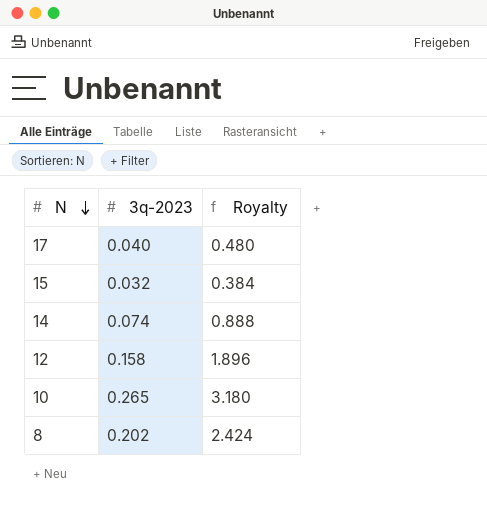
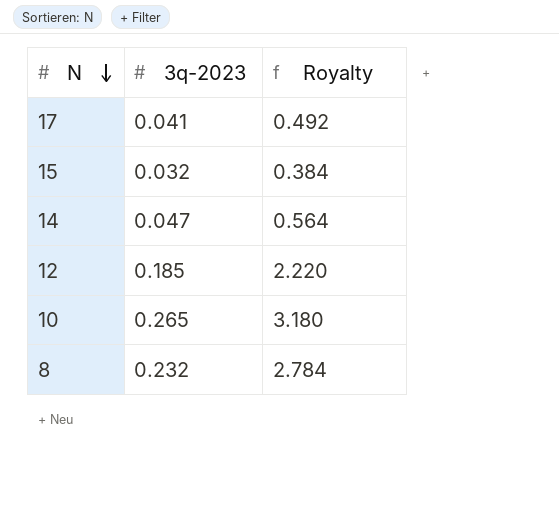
17 | 3q-2023: 0.040 -> 0.041
17 | Royalty: 0.480 -> 0.492
14 | 3q-2023: 0.074 -> 0.047
14 | Royalty: 0.888 -> 0.564
12 | 3q-2023: 0.158 -> 0.185
12 | Royalty: 1.896 -> 2.220
8 | 3q-2023: 0.202 -> 0.232
8 | Royalty: 2.424 -> 2.784

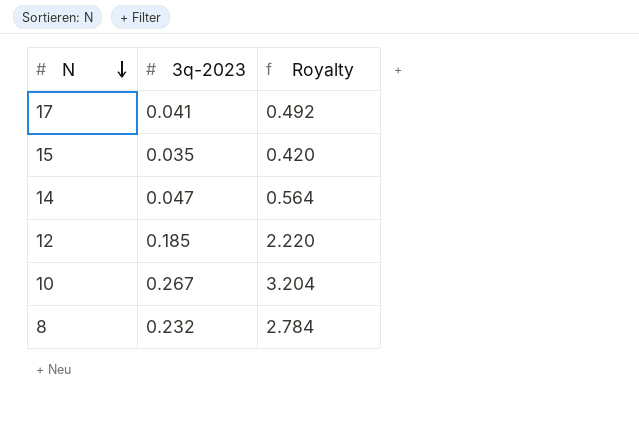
15 | 3q-2023: 0.032 -> 0.035
15 | Royalty: 0.384 -> 0.420
10 | 3q-2023: 0.265 -> 0.267
10 | Royalty: 3.180 -> 3.204

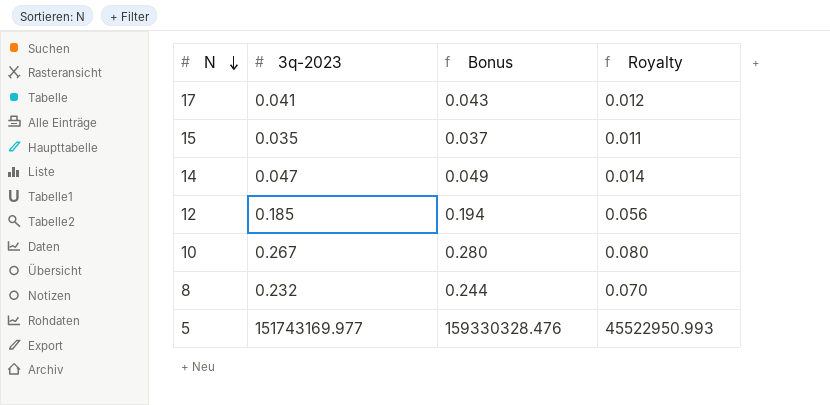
column Bonus | formula: none -> [3q-2023] * 1.05
column Royalty | formula: [3q-2023] * 12 -> [3q-2023] * 0.3
row 5: none -> 151743169.977 | 159330328.476 | 45522950.993

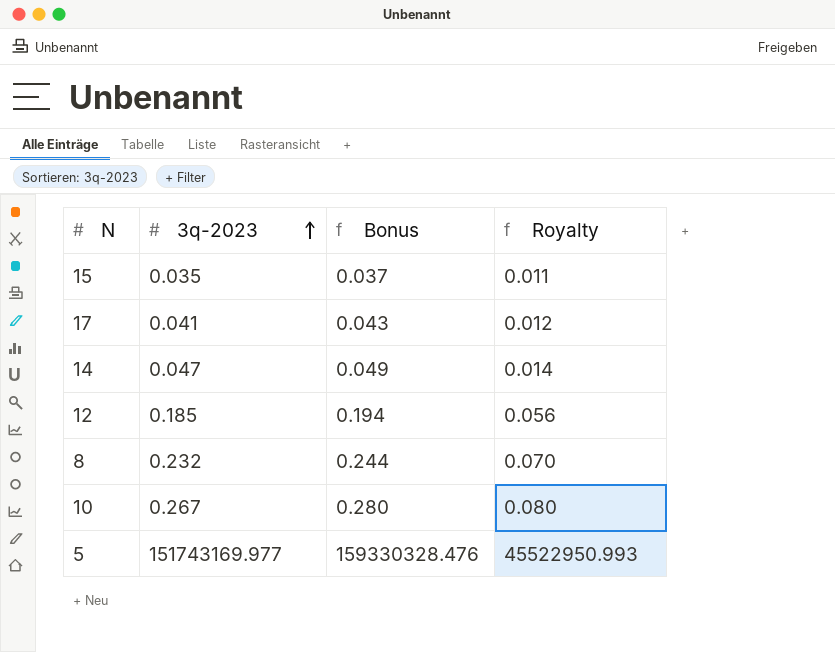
row order: N descending -> 3q-2023 ascending

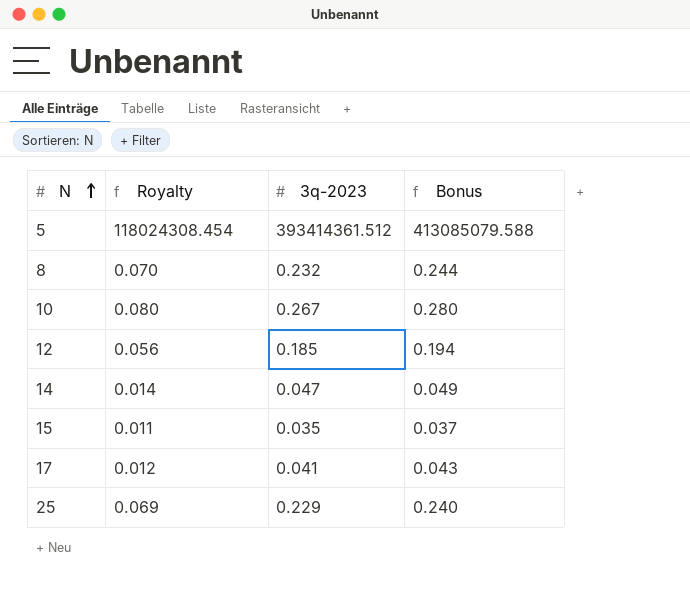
row order: 3q-2023 ascending -> N ascending
column Royalty | position: 4 -> 2
5 | Royalty: 45522950.993 -> 118024308.454
5 | 3q-2023: 151743169.977 -> 393414361.512
5 | Bonus: 159330328.476 -> 413085079.588
row 25: none -> 0.069 | 0.229 | 0.240

